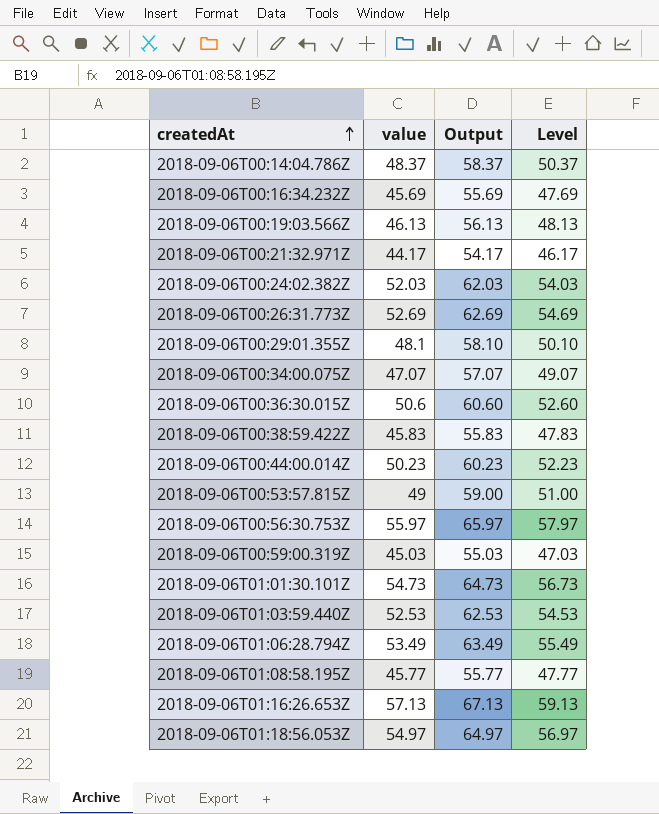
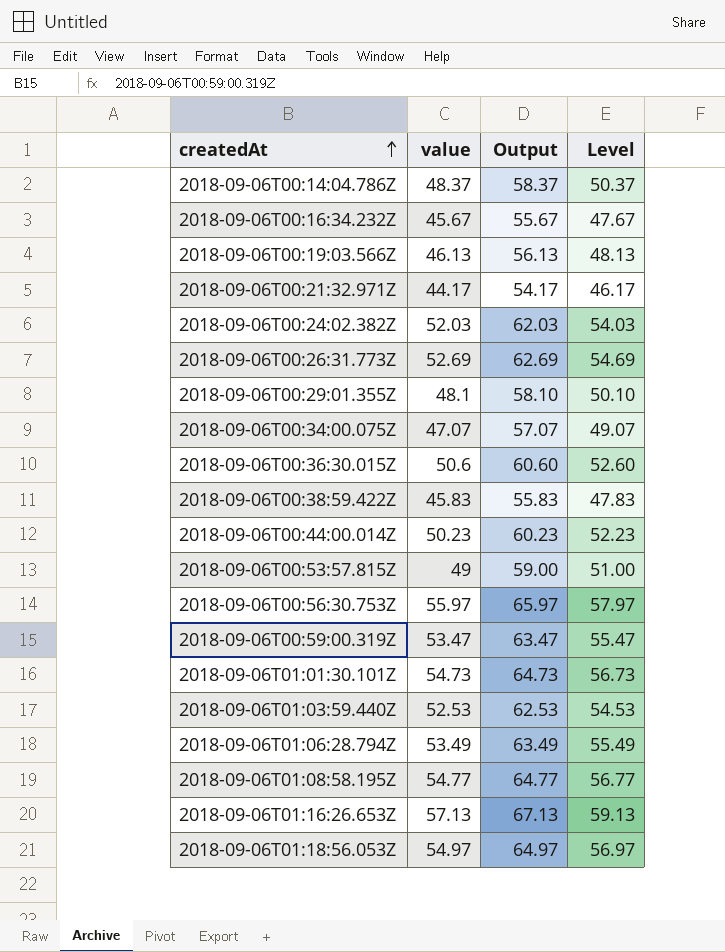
2018-09-06T00:16:34.232Z | value: 45.69 -> 45.67
2018-09-06T00:16:34.232Z | Output: 55.69 -> 55.67
2018-09-06T00:16:34.232Z | Level: 47.69 -> 47.67
2018-09-06T00:59:00.319Z | value: 45.03 -> 53.47
2018-09-06T00:59:00.319Z | Output: 55.03 -> 63.47
2018-09-06T00:59:00.319Z | Level: 47.03 -> 55.47
2018-09-06T01:08:58.195Z | value: 45.77 -> 54.77
2018-09-06T01:08:58.195Z | Output: 55.77 -> 64.77
2018-09-06T01:08:58.195Z | Level: 47.77 -> 56.77

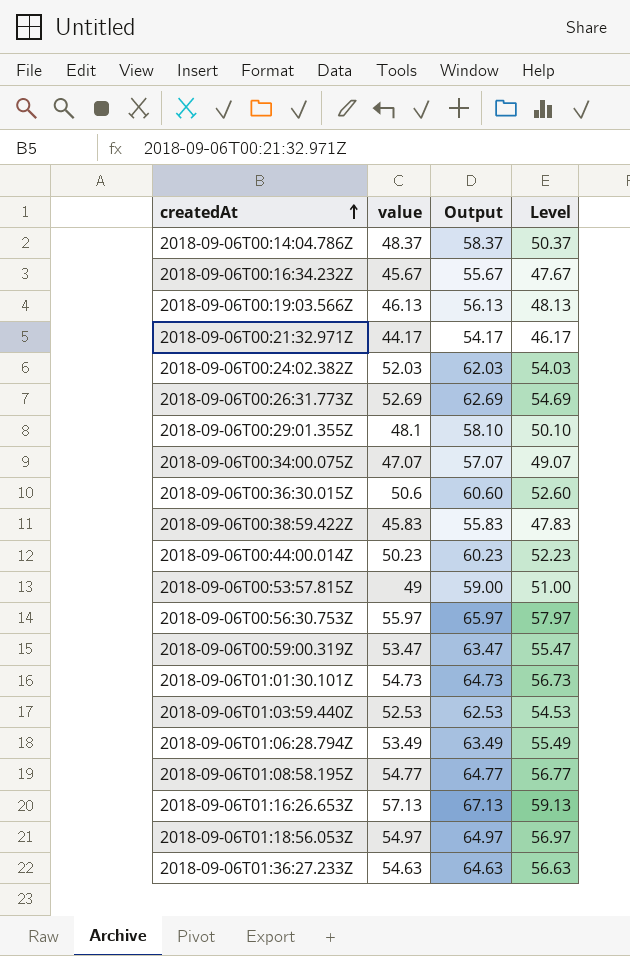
row 2018-09-06T01:36:27.233Z: none -> 54.63 | 64.63 | 56.63

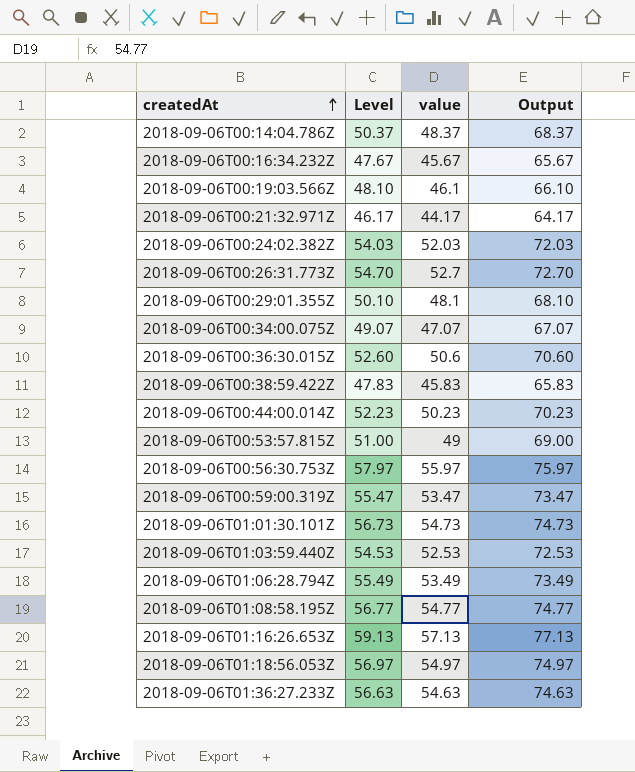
column Level | position: 4 -> 2
column Output | formula: [value] + 10 -> [value] + 20
2018-09-06T00:19:03.566Z | Level: 48.13 -> 48.10
2018-09-06T00:19:03.566Z | value: 46.13 -> 46.1
2018-09-06T00:26:31.773Z | Level: 54.69 -> 54.70
2018-09-06T00:26:31.773Z | value: 52.69 -> 52.7

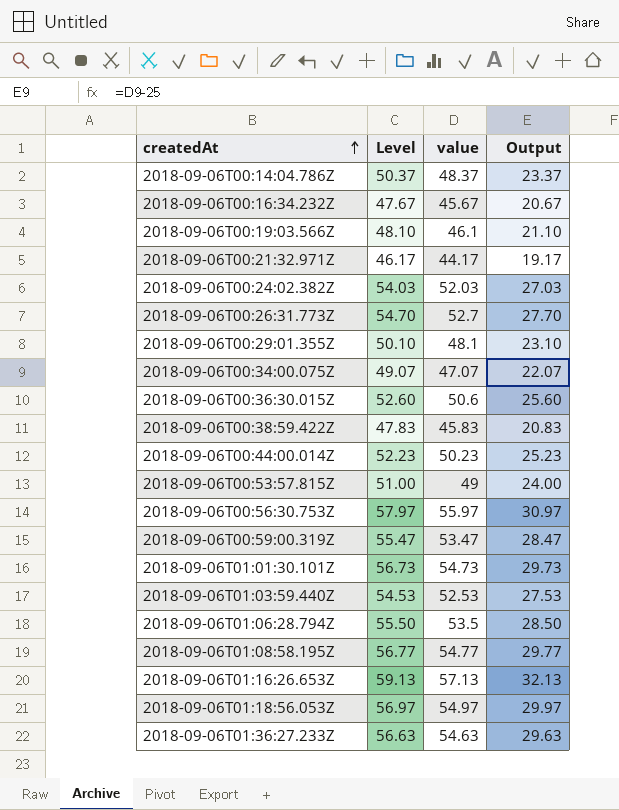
column Output | formula: [value] + 20 -> [value] - 25
2018-09-06T01:06:28.794Z | Level: 55.49 -> 55.50
2018-09-06T01:06:28.794Z | value: 53.49 -> 53.5

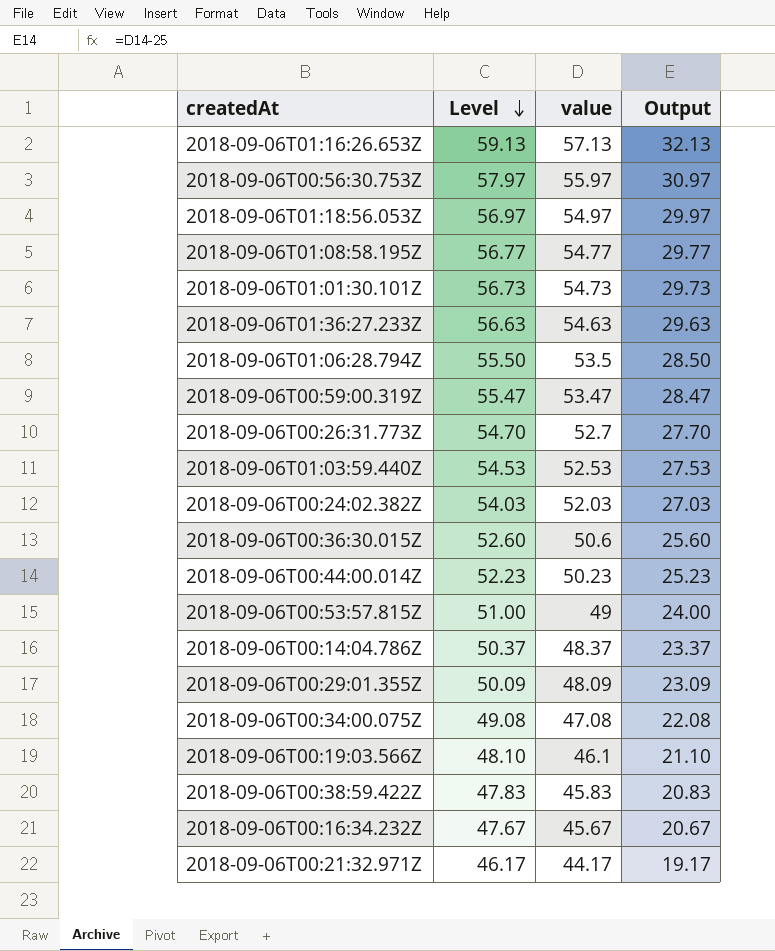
row order: createdAt ascending -> Level descending
2018-09-06T00:29:01.355Z | Level: 50.10 -> 50.09
2018-09-06T00:29:01.355Z | value: 48.1 -> 48.09
2018-09-06T00:29:01.355Z | Output: 23.10 -> 23.09
2018-09-06T00:34:00.075Z | Level: 49.07 -> 49.08
2018-09-06T00:34:00.075Z | value: 47.07 -> 47.08
2018-09-06T00:34:00.075Z | Output: 22.07 -> 22.08

